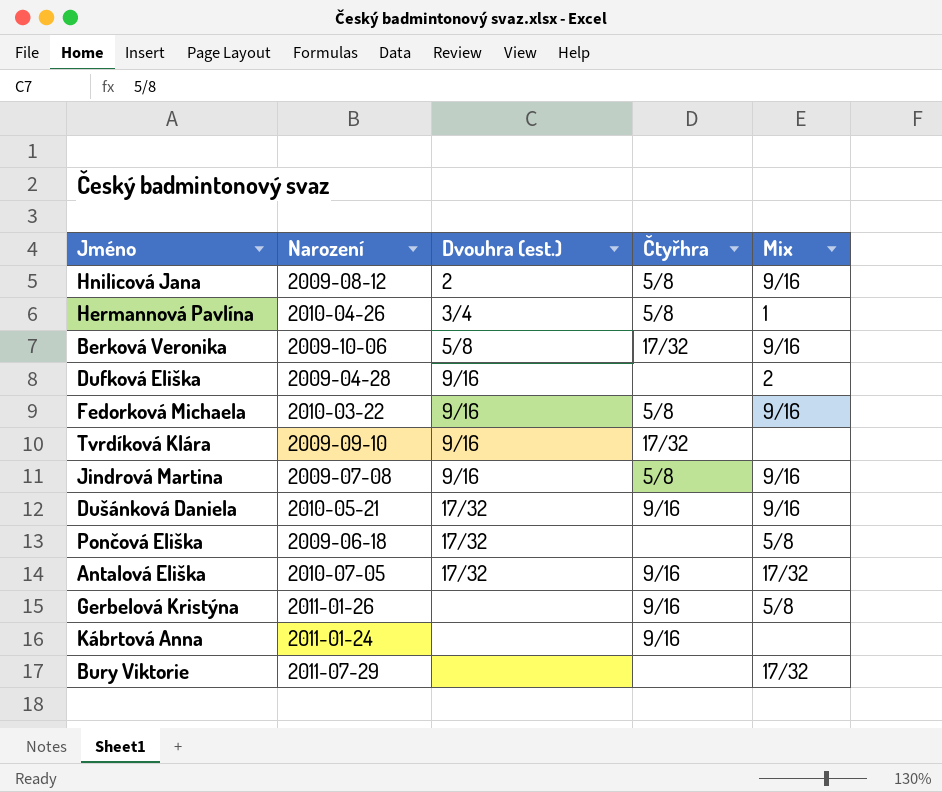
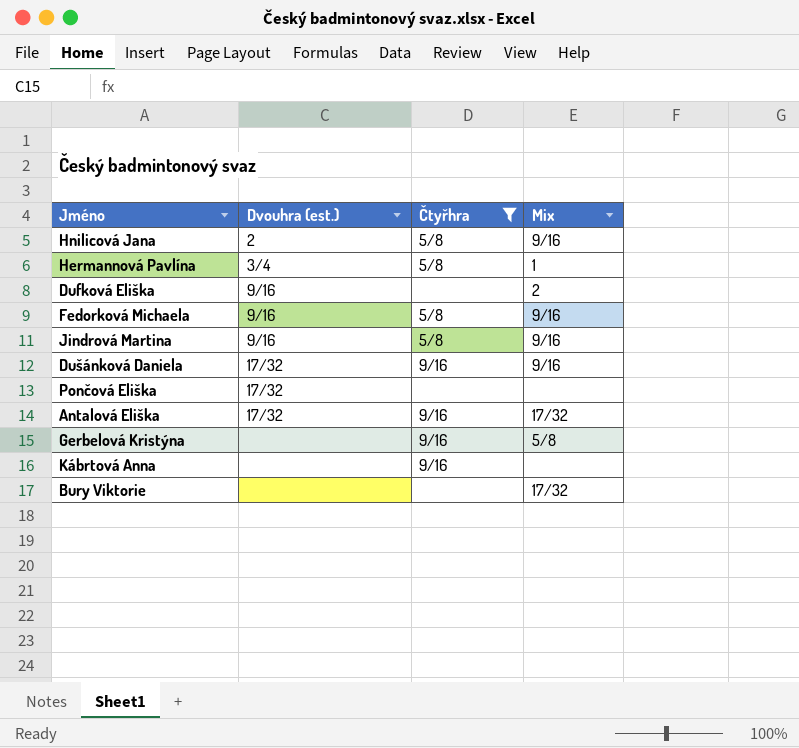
filter: none -> Čtyřhra != 17/32
column Narození | position: 2 -> none
Pončová Eliška | Mix: 5/8 -> none

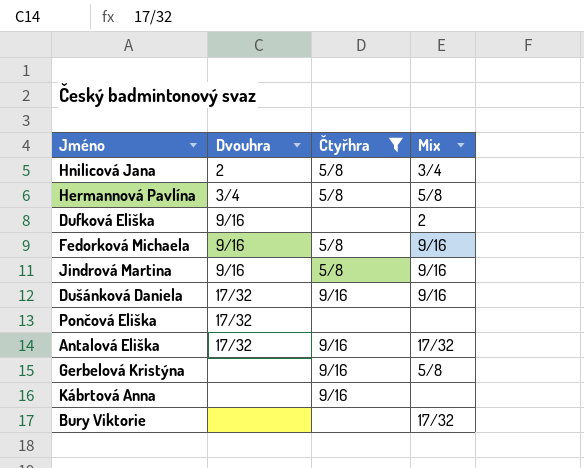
column name: Dvouhra (est.) -> Dvouhra
Hnilicová Jana | Mix: 9/16 -> 3/4
Hermannová Pavlína | Mix: 1 -> 5/8

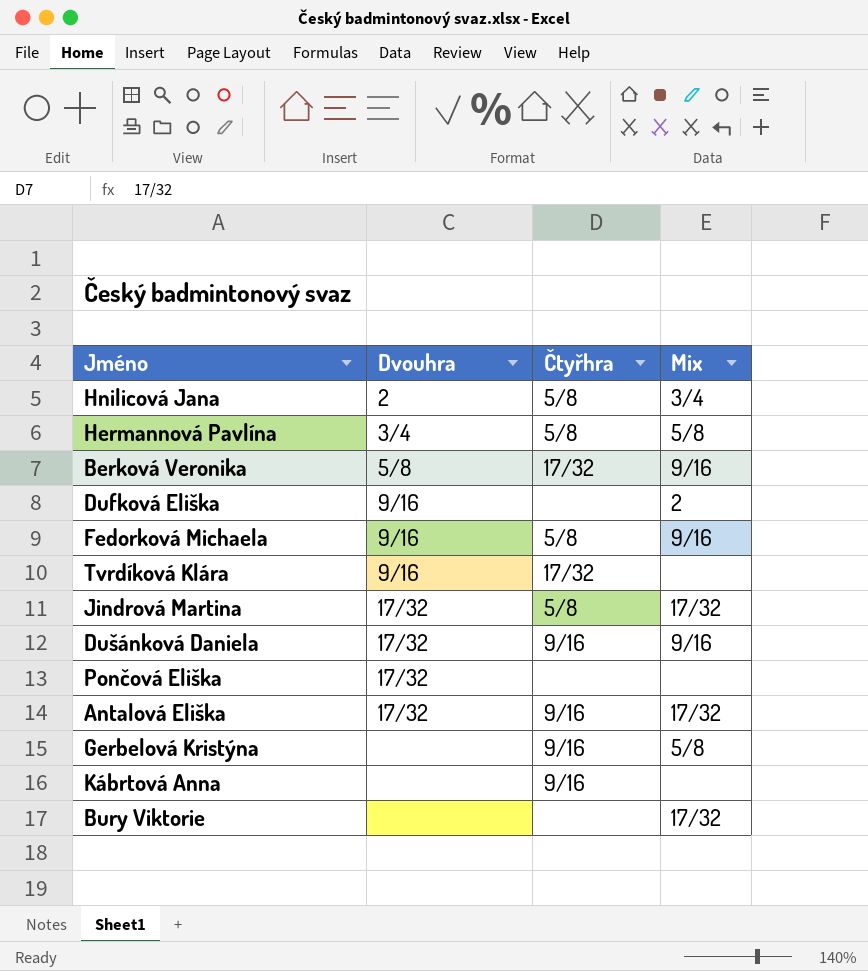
filter: Čtyřhra != 17/32 -> none
Jindrová Martina | Dvouhra: 9/16 -> 17/32
Jindrová Martina | Mix: 9/16 -> 17/32

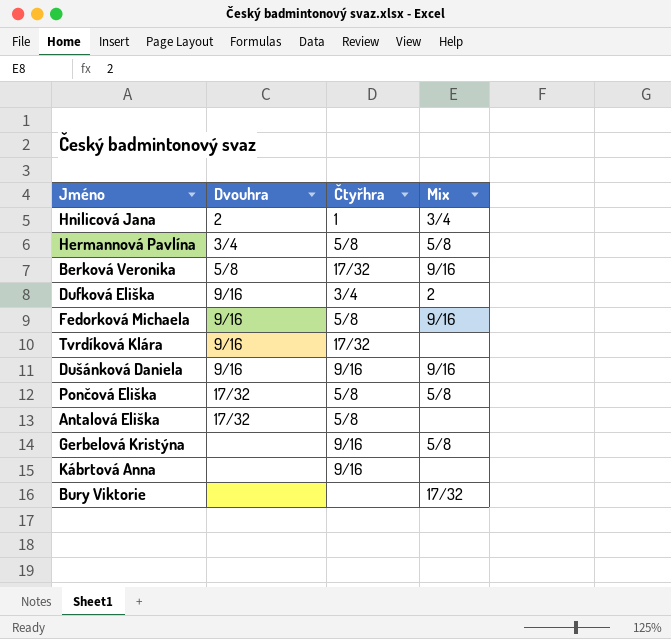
row Jindrová Martina: 17/32 | 5/8 | 17/32 -> none
Hnilicová Jana | Čtyřhra: 5/8 -> 1
Dufková Eliška | Čtyřhra: none -> 3/4
Dušánková Daniela | Dvouhra: 17/32 -> 9/16
Pončová Eliška | Čtyřhra: none -> 5/8
Pončová Eliška | Mix: none -> 5/8
Antalová Eliška | Čtyřhra: 9/16 -> 5/8
Antalová Eliška | Mix: 17/32 -> none

